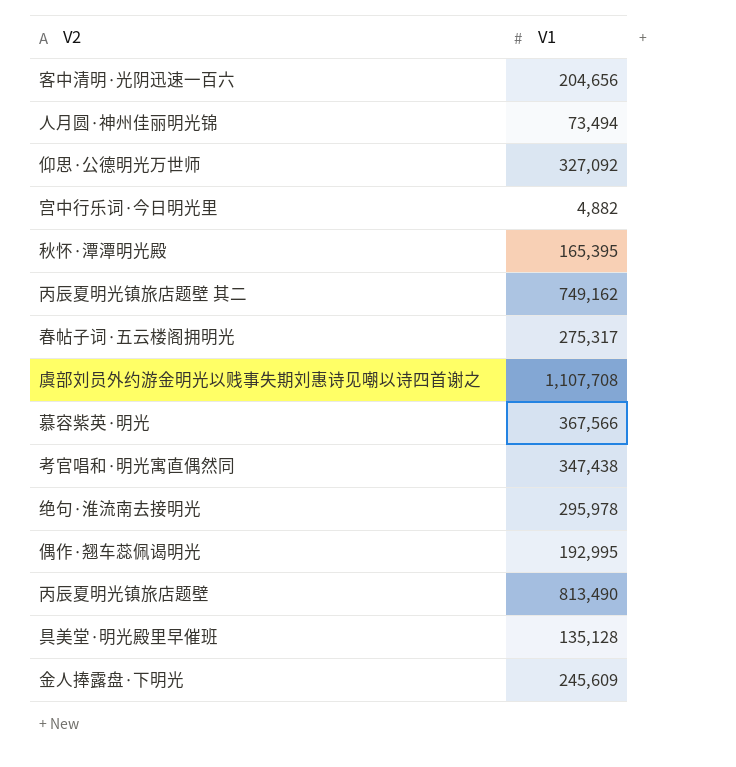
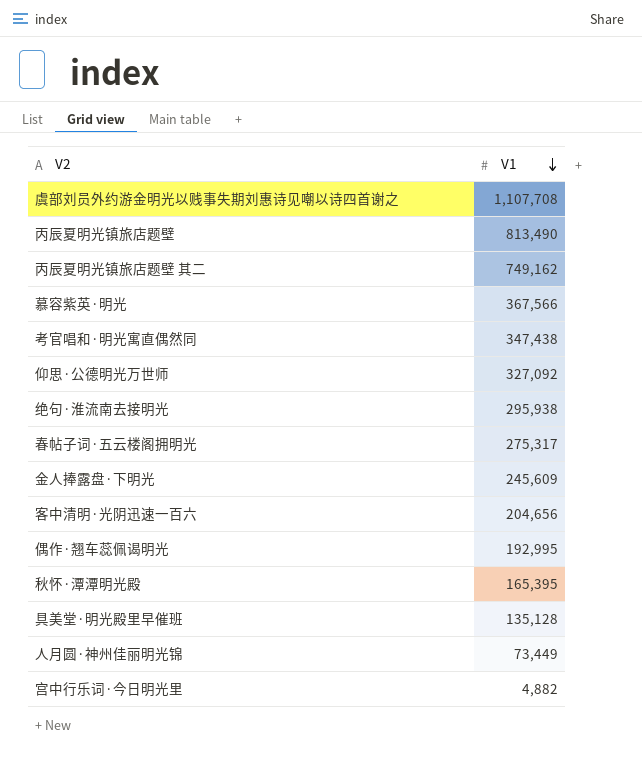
row order: none -> V1 descending
绝句·淮流南去接明光 | V1: 295,978 -> 295,938
人月圆·神州佳丽明光锦 | V1: 73,494 -> 73,449

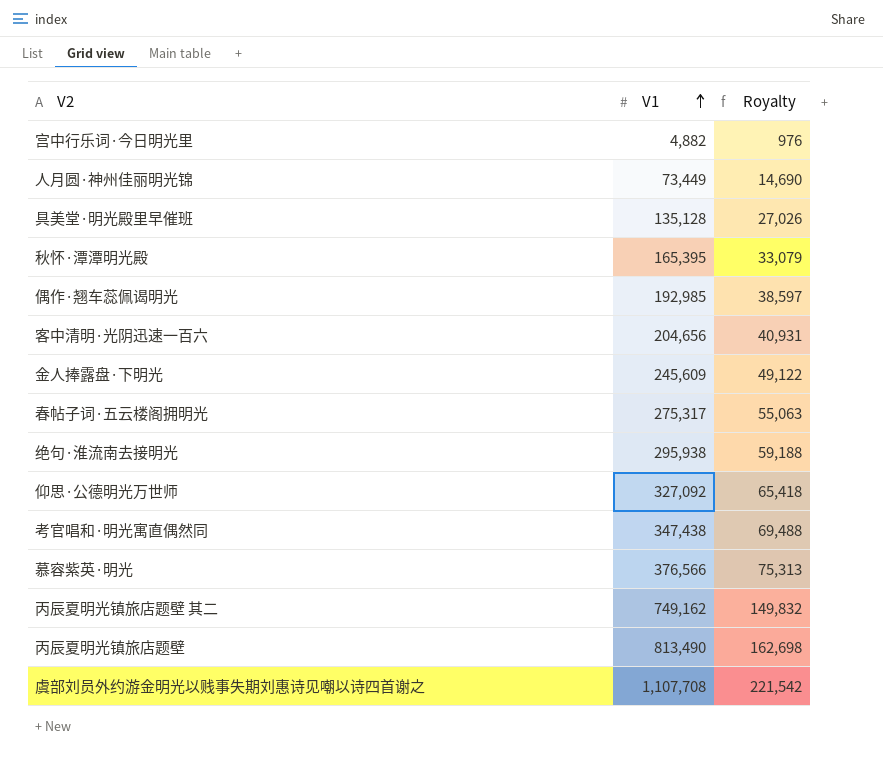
row order: V1 descending -> V1 ascending
column Royalty | formula: none -> [V1] * 0.2
偶作·翘车蕊佩谒明光 | V1: 192,995 -> 192,985
慕容紫英·明光 | V1: 367,566 -> 376,566

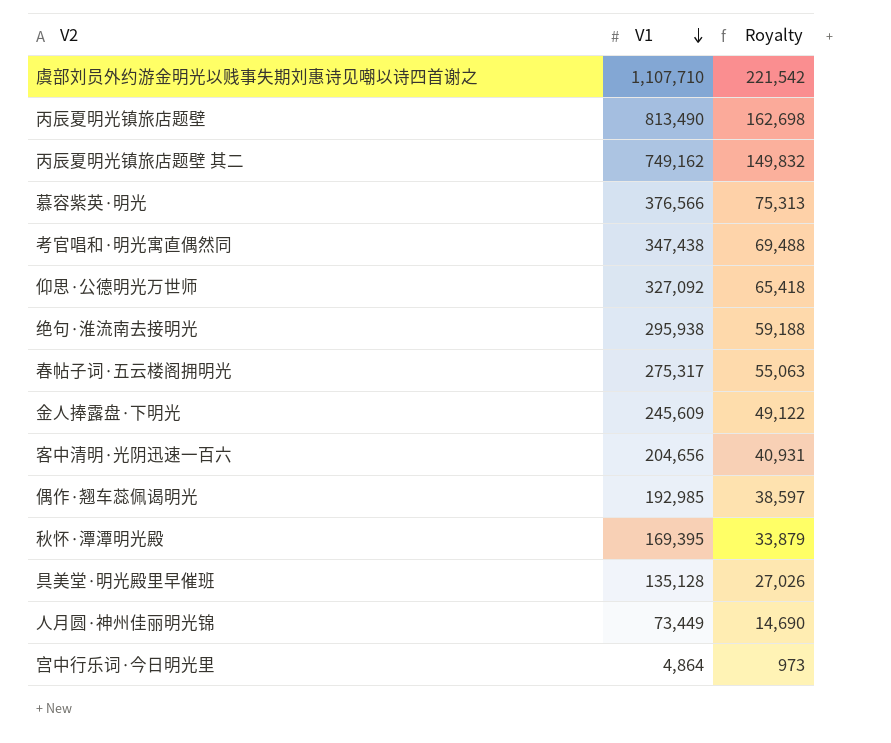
row order: V1 ascending -> V1 descending
虞部刘员外约游金明光以贱事失期刘惠诗见嘲以诗四首谢之 | V1: 1,107,708 -> 1,107,710
秋怀·潭潭明光殿 | V1: 165,395 -> 169,395
秋怀·潭潭明光殿 | Royalty: 33,079 -> 33,879
宫中行乐词·今日明光里 | V1: 4,882 -> 4,864
宫中行乐词·今日明光里 | Royalty: 976 -> 973

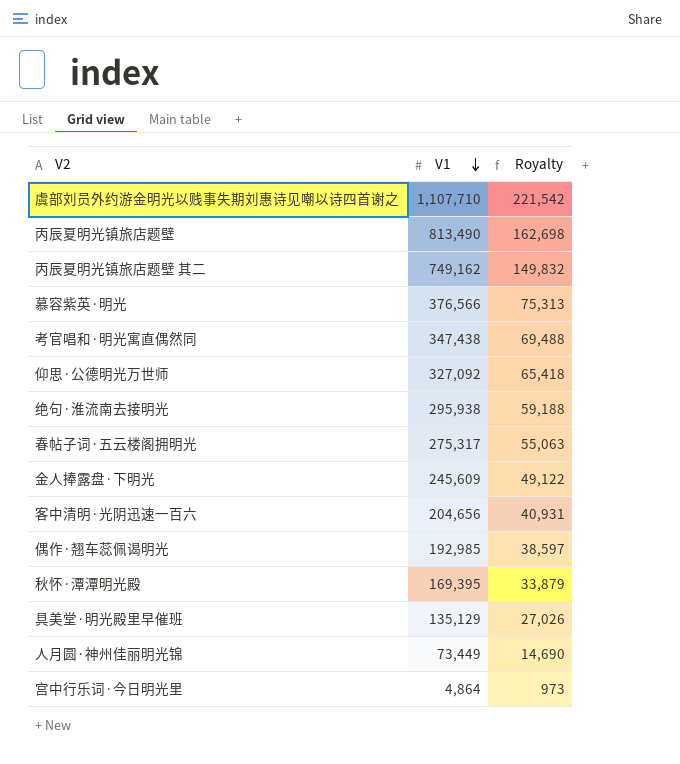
具美堂·明光殿里早催班 | V1: 135,128 -> 135,129

